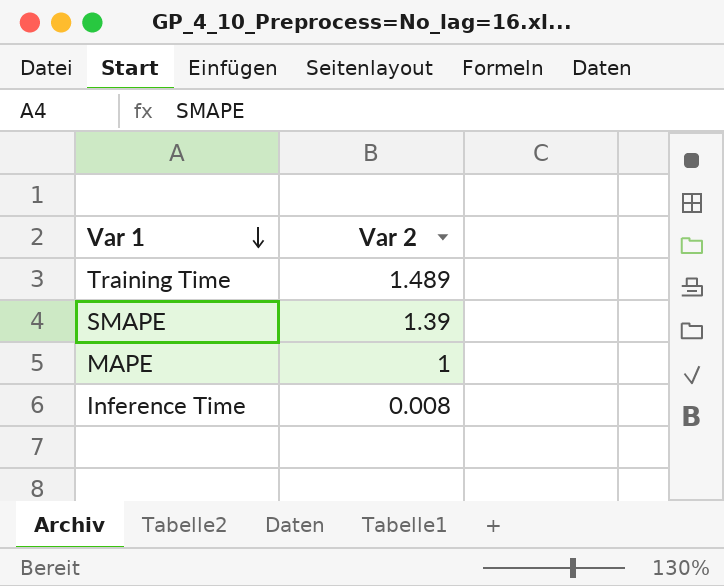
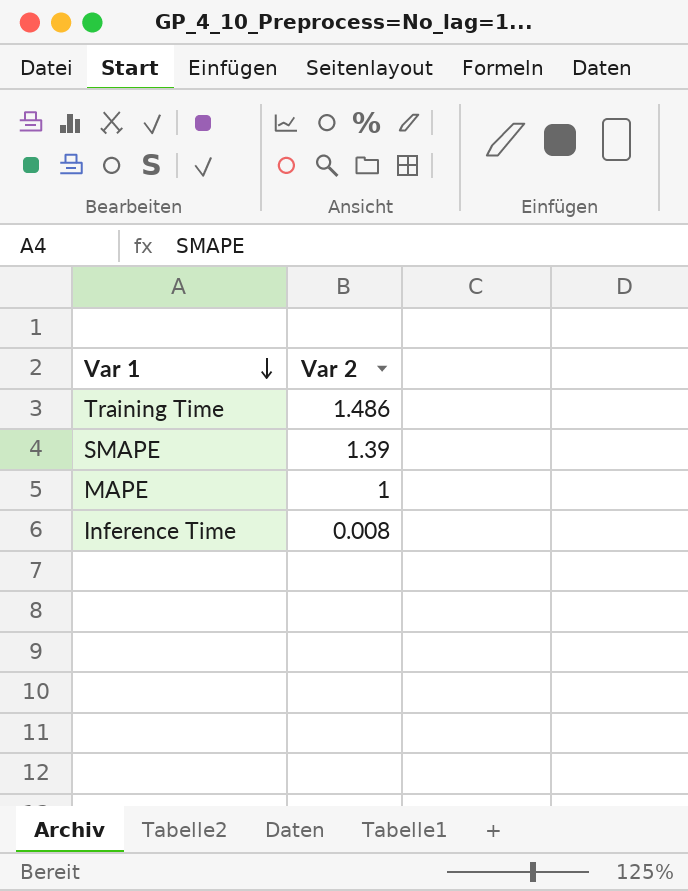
Training Time | Var 2: 1.489 -> 1.486

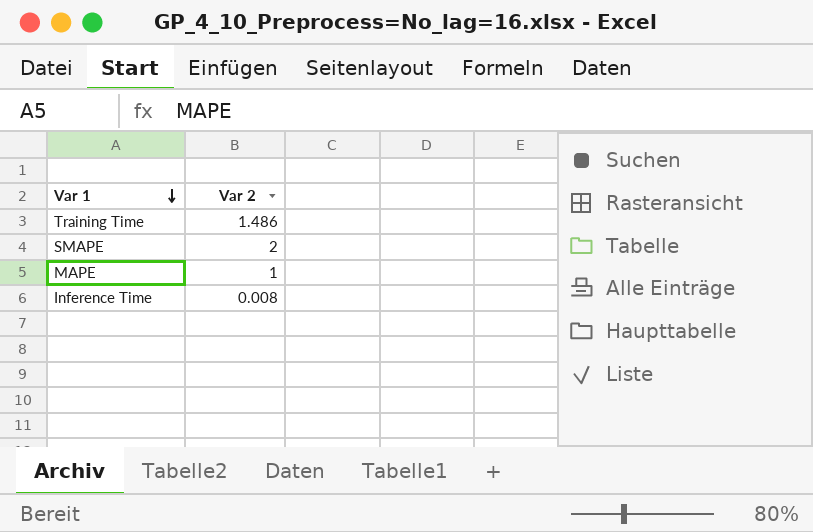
SMAPE | Var 2: 1.39 -> 2

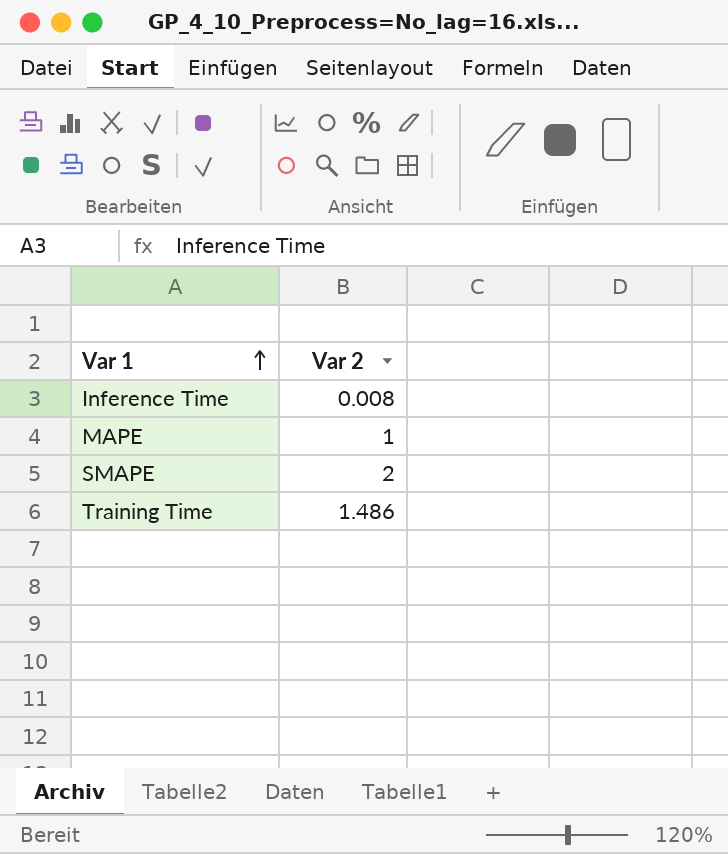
row order: Var 1 descending -> Var 1 ascending

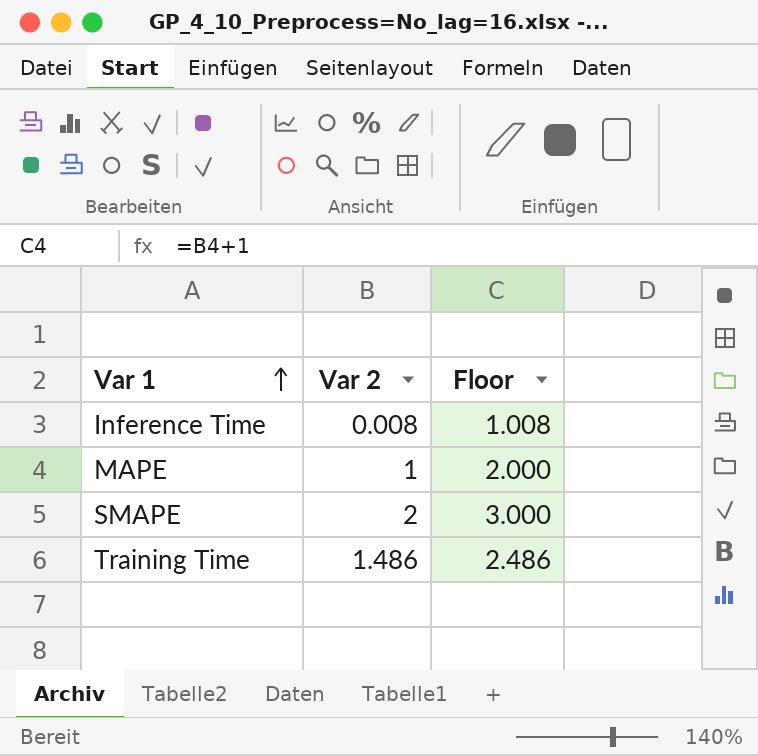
column Floor | formula: none -> [Var 2] + 1

